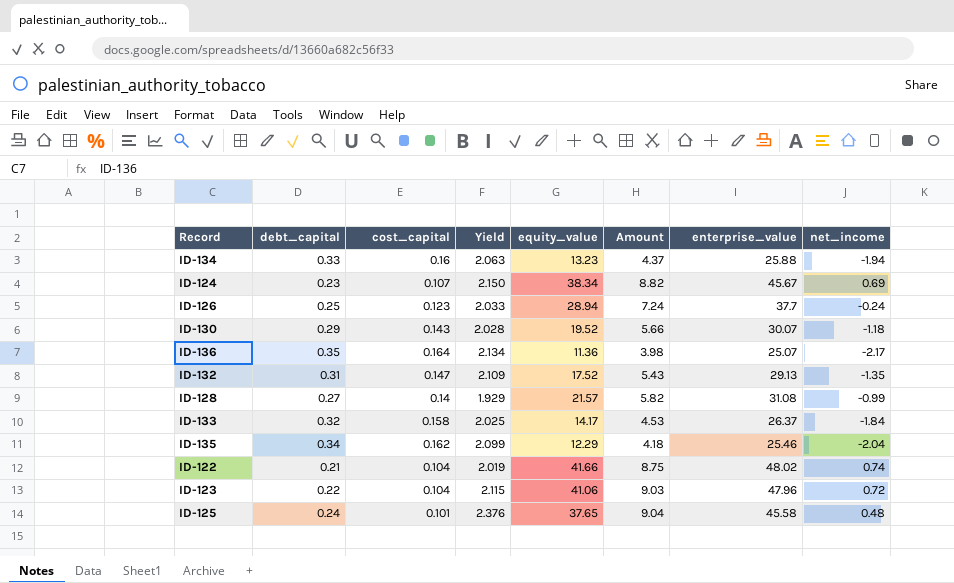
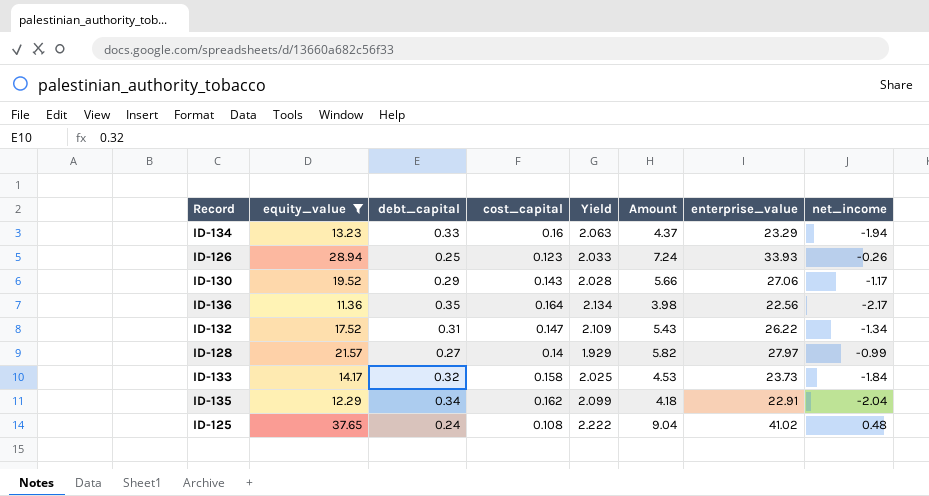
filter: none -> equity_value <= 37.65
column equity_value | position: 5 -> 2
ID-134 | enterprise_value: 25.88 -> 23.29
ID-126 | enterprise_value: 37.7 -> 33.93
ID-126 | net_income: -0.24 -> -0.26
ID-130 | enterprise_value: 30.07 -> 27.06
ID-130 | net_income: -1.18 -> -1.17
ID-136 | enterprise_value: 25.07 -> 22.56
ID-132 | enterprise_value: 29.13 -> 26.22
ID-132 | net_income: -1.35 -> -1.34
ID-128 | enterprise_value: 31.08 -> 27.97
ID-133 | enterprise_value: 26.37 -> 23.73
ID-135 | enterprise_value: 25.46 -> 22.91
ID-125 | cost_capital: 0.101 -> 0.108
ID-125 | Yield: 2.376 -> 2.222
ID-125 | enterprise_value: 45.58 -> 41.02

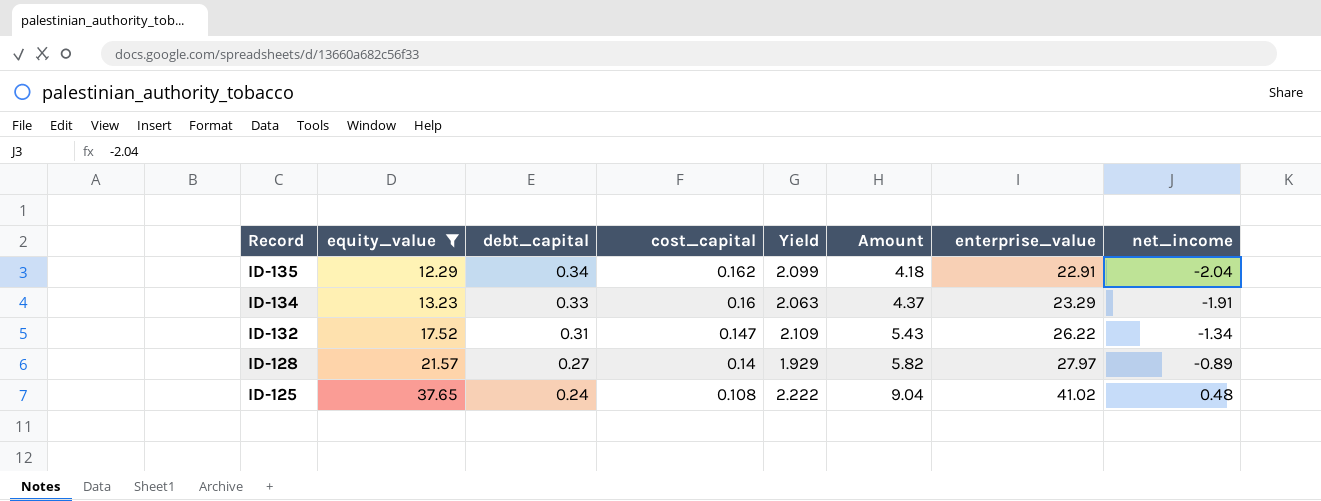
row order: none -> Record descending
row ID-126: 28.94 | 0.25 | 0.123 | 2.033 | 7.24 | 33.93 | -0.26 -> none
row ID-130: 19.52 | 0.29 | 0.143 | 2.028 | 5.66 | 27.06 | -1.17 -> none
row ID-136: 11.36 | 0.35 | 0.164 | 2.134 | 3.98 | 22.56 | -2.17 -> none
row ID-133: 14.17 | 0.32 | 0.158 | 2.025 | 4.53 | 23.73 | -1.84 -> none
ID-134 | net_income: -1.94 -> -1.91
ID-128 | net_income: -0.99 -> -0.89

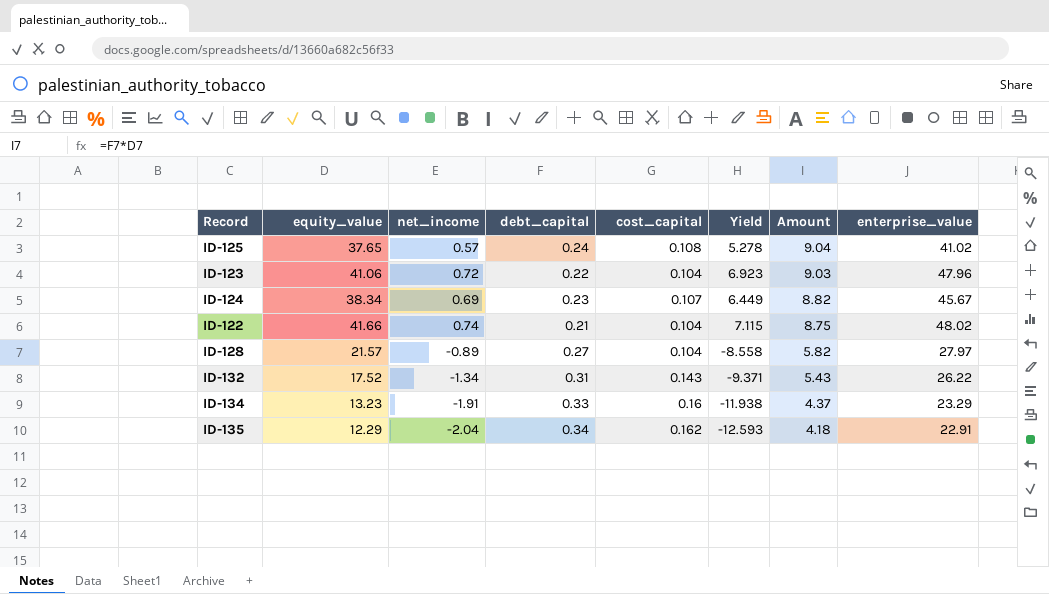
filter: equity_value <= 37.65 -> none
row order: Record descending -> Amount descending
column net_income | position: 8 -> 3
column Yield | formula: [debt_capital] / [cost_capital] -> [net_income] / [cost_capital]
ID-125 | net_income: 0.48 -> 0.57
ID-128 | cost_capital: 0.14 -> 0.104
ID-132 | cost_capital: 0.147 -> 0.143

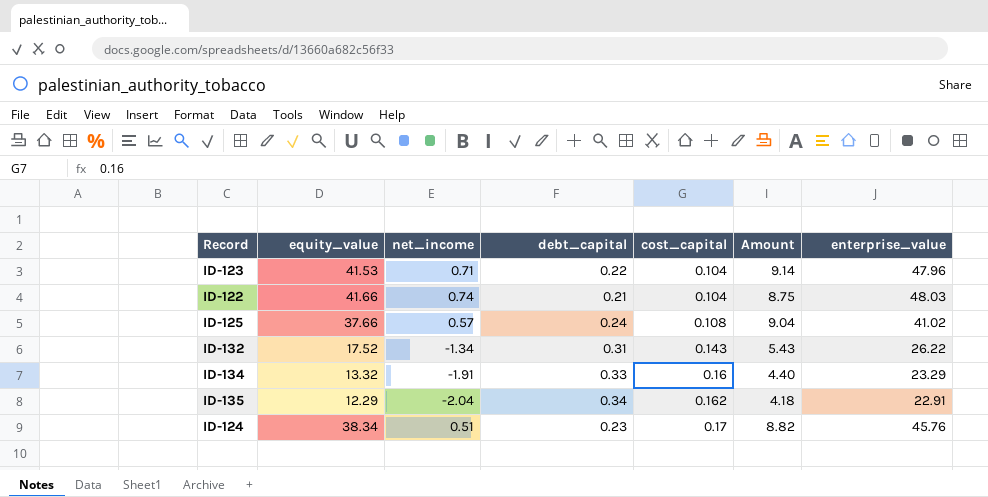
row order: Amount descending -> cost_capital ascending
column Yield | formula: [net_income] / [cost_capital] -> none
row ID-128: 21.57 | -0.89 | 0.27 | 0.104 | -8.558 | 5.82 | 27.97 -> none
ID-123 | equity_value: 41.06 -> 41.53
ID-123 | net_income: 0.72 -> 0.71
ID-123 | Amount: 9.03 -> 9.14
ID-122 | enterprise_value: 48.02 -> 48.03
ID-125 | equity_value: 37.65 -> 37.66
ID-134 | equity_value: 13.23 -> 13.32
ID-134 | Amount: 4.37 -> 4.40
ID-124 | net_income: 0.69 -> 0.51
ID-124 | cost_capital: 0.107 -> 0.17
ID-124 | enterprise_value: 45.67 -> 45.76

